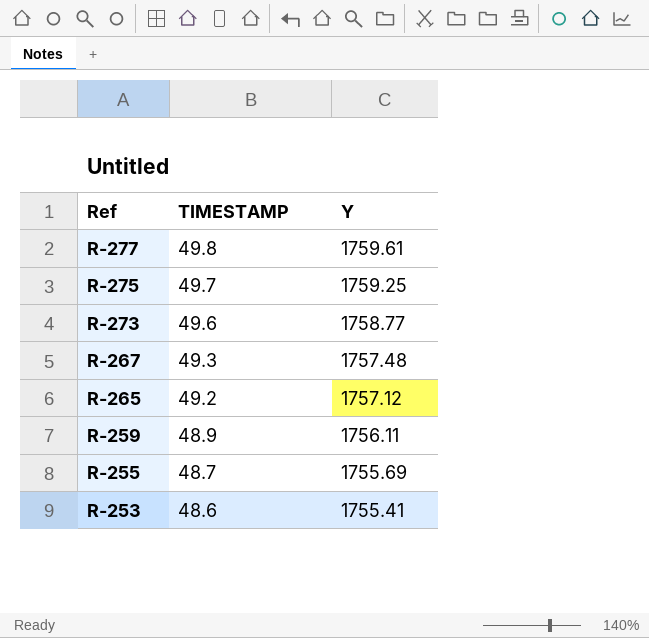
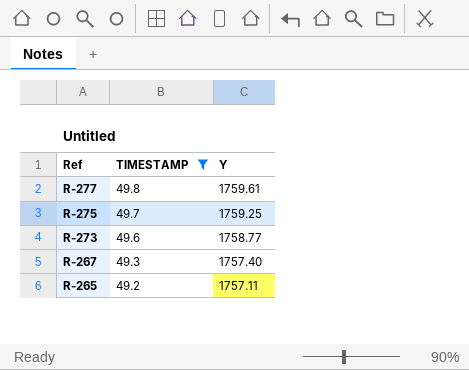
filter: none -> TIMESTAMP >= 49.2
R-267 | Y: 1757.48 -> 1757.40
R-265 | Y: 1757.12 -> 1757.11

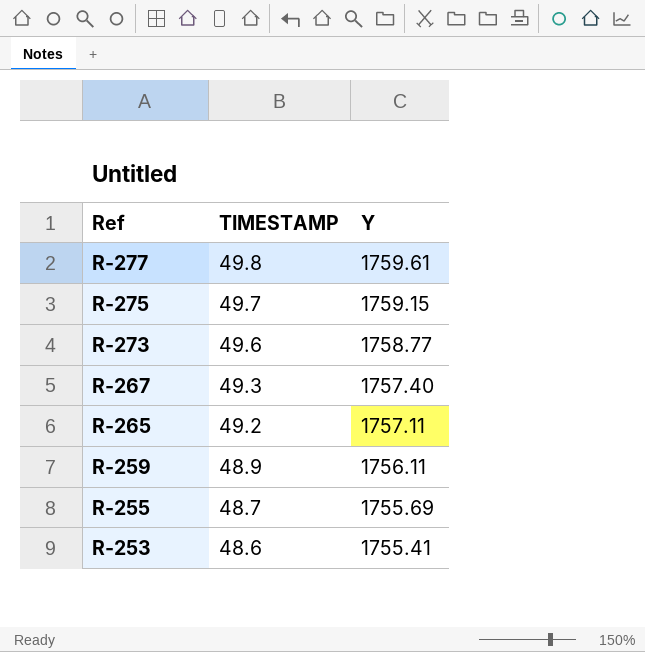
filter: TIMESTAMP >= 49.2 -> none
R-275 | Y: 1759.25 -> 1759.15

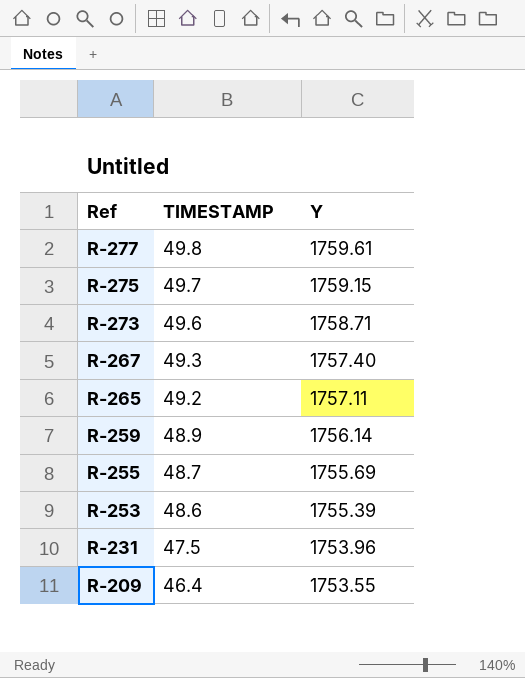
R-273 | Y: 1758.77 -> 1758.71
R-259 | Y: 1756.11 -> 1756.14
R-253 | Y: 1755.41 -> 1755.39
row R-231: none -> 47.5 | 1753.96
row R-209: none -> 46.4 | 1753.55

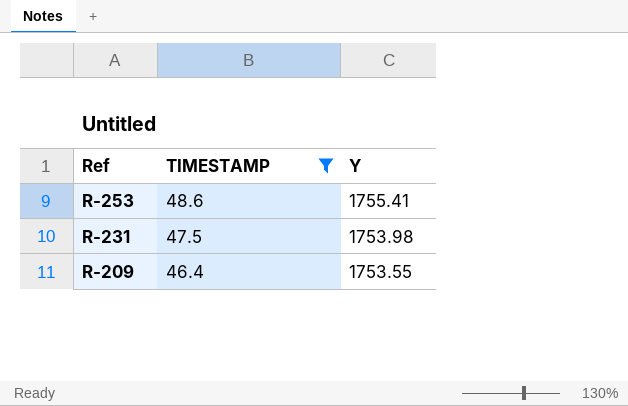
filter: none -> TIMESTAMP <= 48.6
R-253 | Y: 1755.39 -> 1755.41
R-231 | Y: 1753.96 -> 1753.98

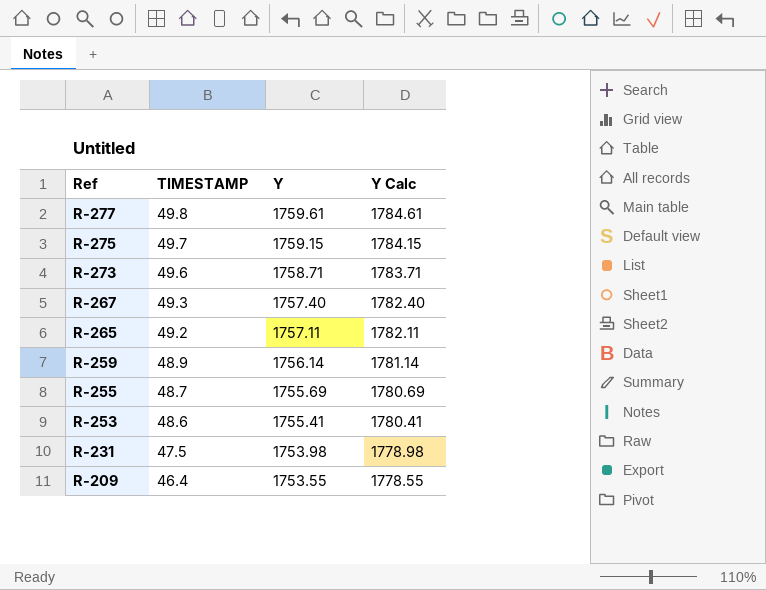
filter: TIMESTAMP <= 48.6 -> none
column Y Calc | formula: none -> [Y] + 25

